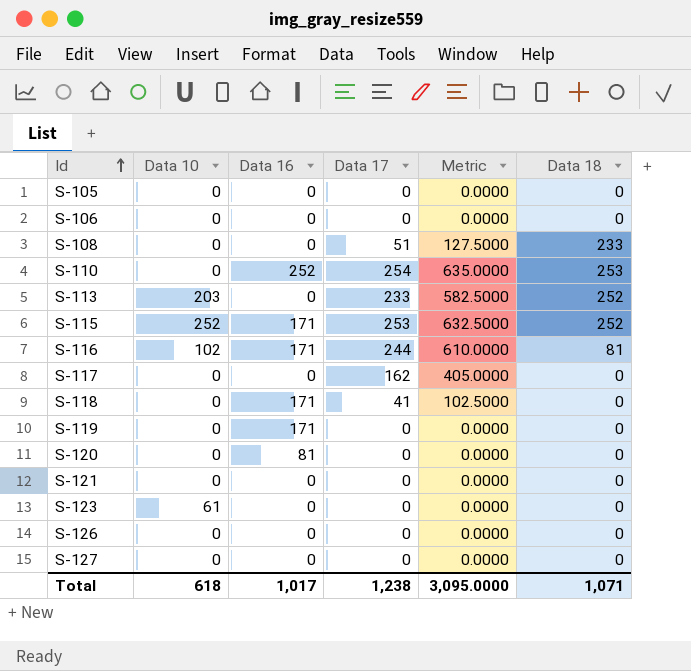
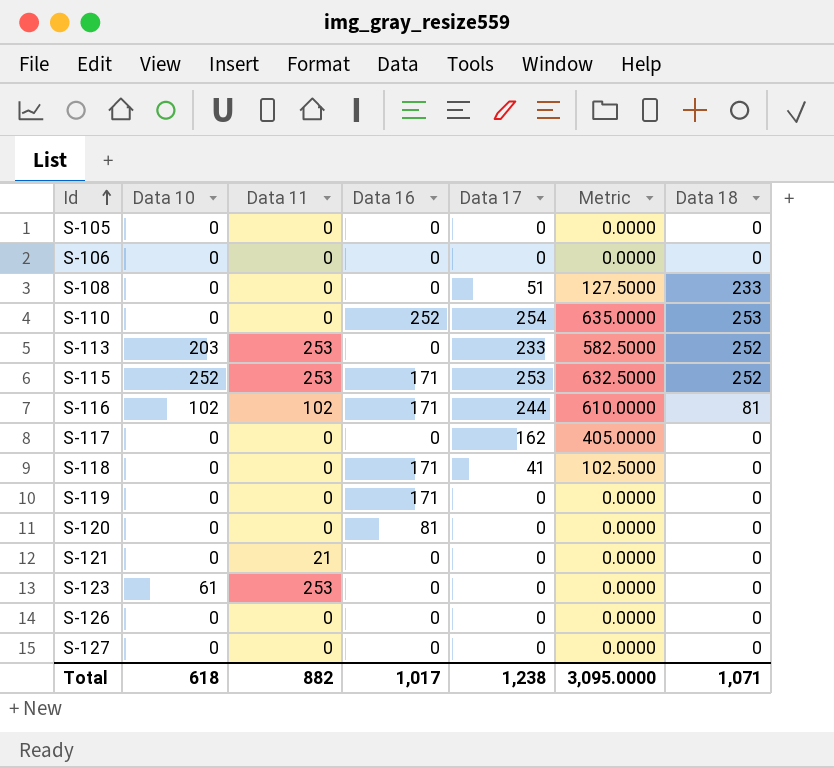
column Data 11 | position: none -> 3

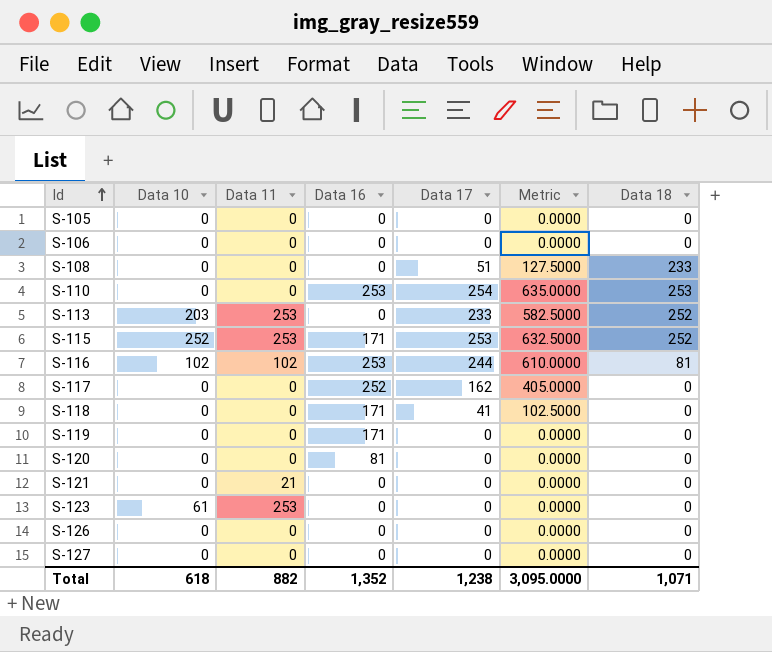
S-110 | Data 16: 252 -> 253
S-116 | Data 16: 171 -> 253
S-117 | Data 16: 0 -> 252
Total | Data 16: 1,017 -> 1,352

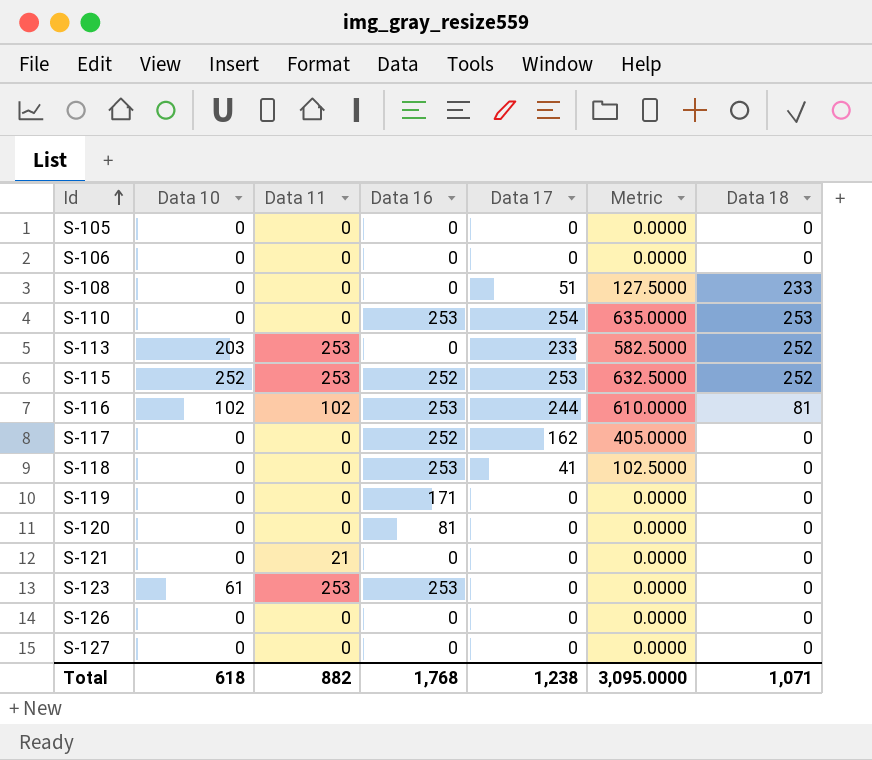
S-115 | Data 16: 171 -> 252
S-118 | Data 16: 171 -> 253
S-123 | Data 16: 0 -> 253
Total | Data 16: 1,352 -> 1,768

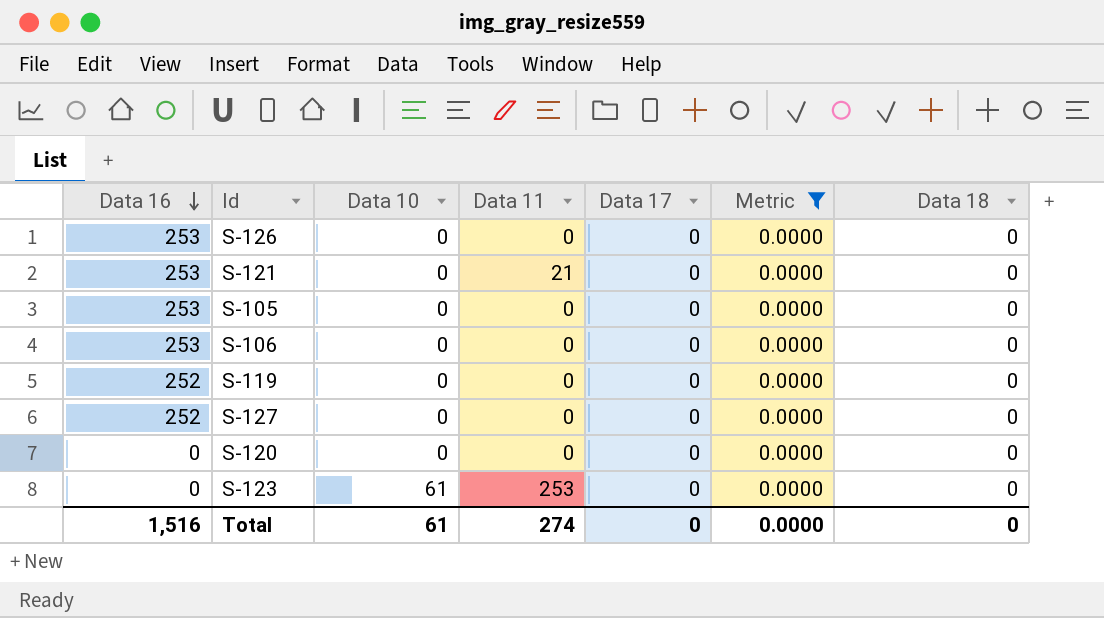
filter: none -> Metric = 0.0000
row order: Id ascending -> Data 16 descending
column Data 16 | position: 4 -> 1
S-126 | Data 16: 0 -> 253
S-121 | Data 16: 0 -> 253
S-105 | Data 16: 0 -> 253
S-106 | Data 16: 0 -> 253
S-119 | Data 16: 171 -> 252
S-127 | Data 16: 0 -> 252
S-120 | Data 16: 81 -> 0
S-123 | Data 16: 253 -> 0
Total | Data 16: 1,768 -> 1,516
Total | Data 10: 618 -> 61
Total | Data 11: 882 -> 274
Total | Data 17: 1,238 -> 0
Total | Metric: 3,095.0000 -> 0.0000
Total | Data 18: 1,071 -> 0

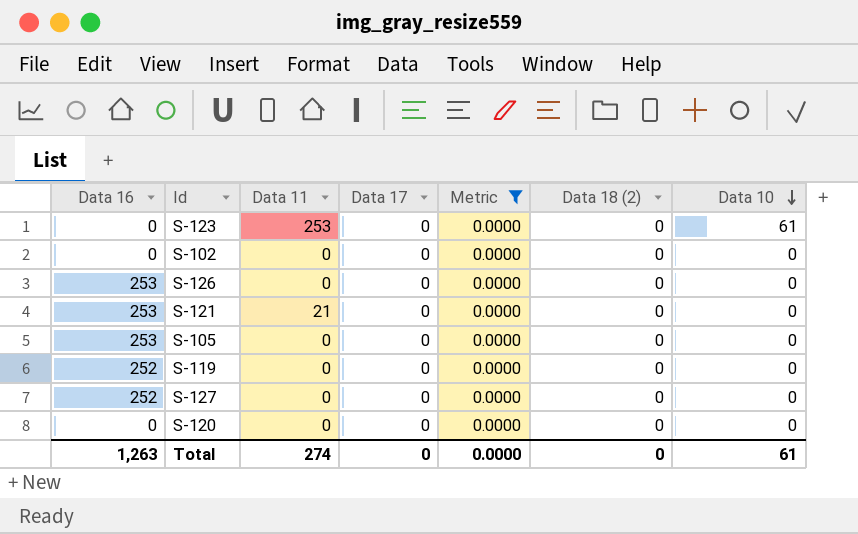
row order: Data 16 descending -> Data 10 descending
column name: Data 18 -> Data 18 (2)
column Data 10 | position: 3 -> 7
row S-106: 253 | 0 | 0 | 0 | 0.0000 | 0 -> none
row S-102: none -> 0 | 0 | 0 | 0.0000 | 0 | 0
Total | Data 16: 1,516 -> 1,263

